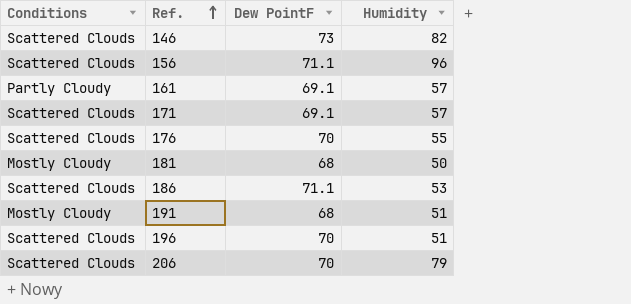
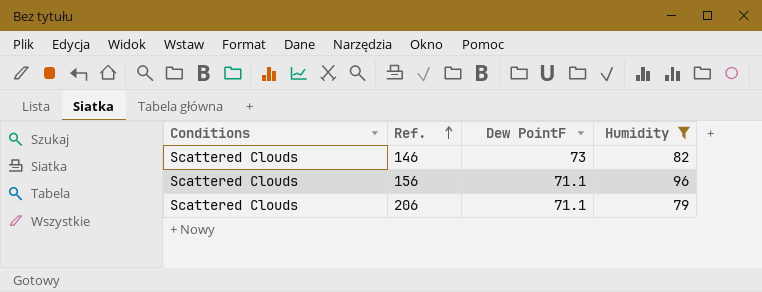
filter: none -> Humidity >= 79
206 | Dew PointF: 70 -> 71.1

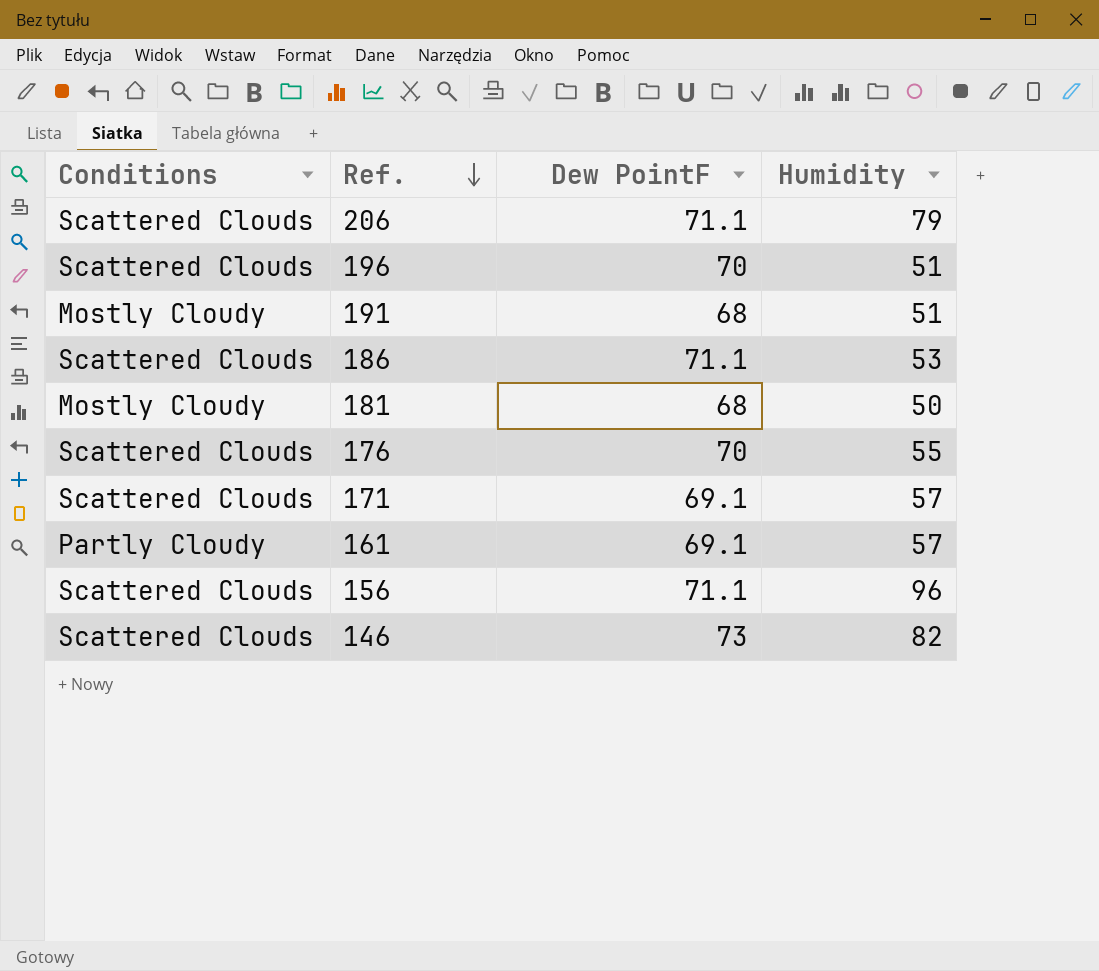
filter: Humidity >= 79 -> none
row order: Ref. ascending -> Ref. descending

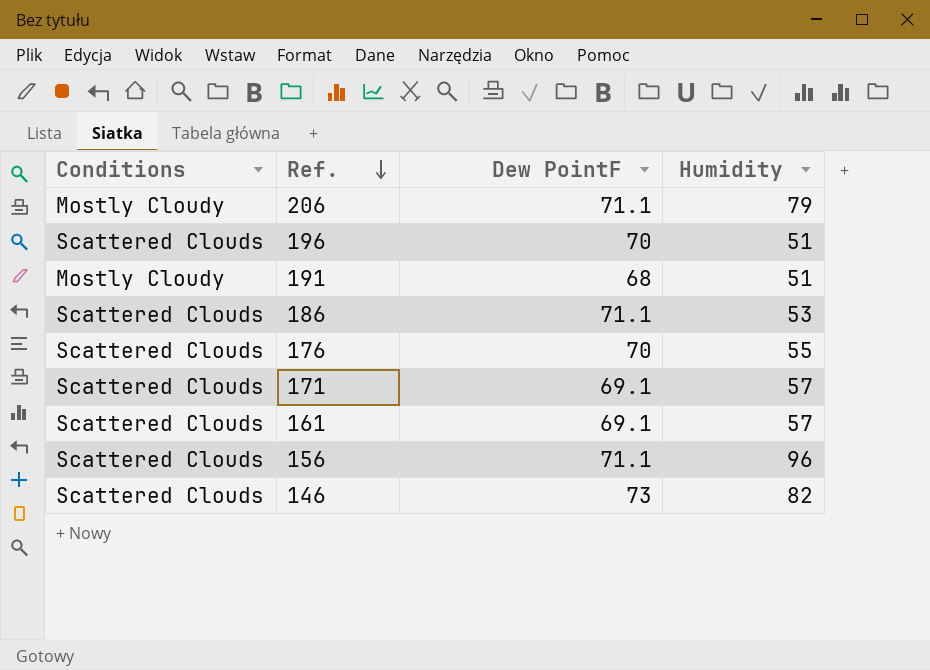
row 181: Mostly Cloudy | 68 | 50 -> none
206 | Conditions: Scattered Clouds -> Mostly Cloudy
161 | Conditions: Partly Cloudy -> Scattered Clouds

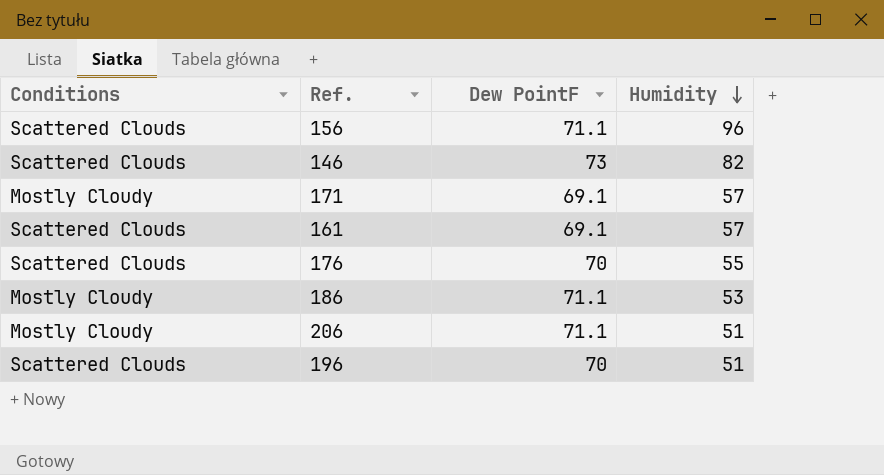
row order: Ref. descending -> Humidity descending
row 191: Mostly Cloudy | 68 | 51 -> none
171 | Conditions: Scattered Clouds -> Mostly Cloudy
186 | Conditions: Scattered Clouds -> Mostly Cloudy
206 | Humidity: 79 -> 51

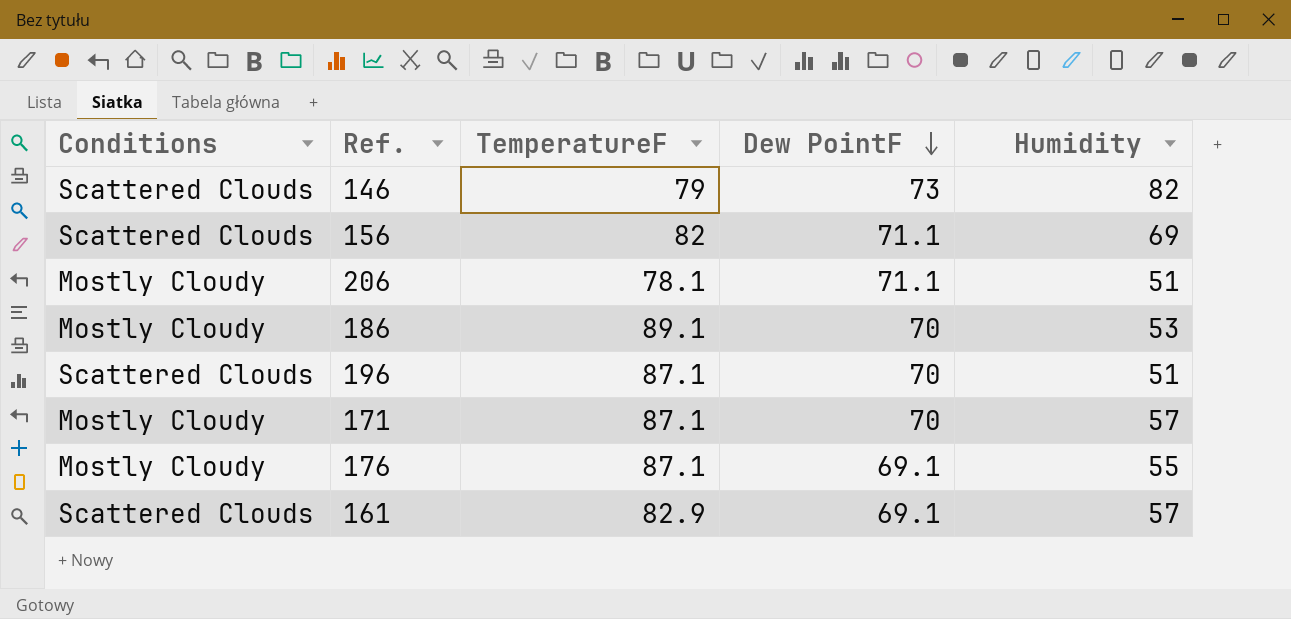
row order: Humidity descending -> Dew PointF descending
column TemperatureF | position: none -> 3
156 | Humidity: 96 -> 69
186 | Dew PointF: 71.1 -> 70
171 | Dew PointF: 69.1 -> 70
176 | Conditions: Scattered Clouds -> Mostly Cloudy
176 | Dew PointF: 70 -> 69.1

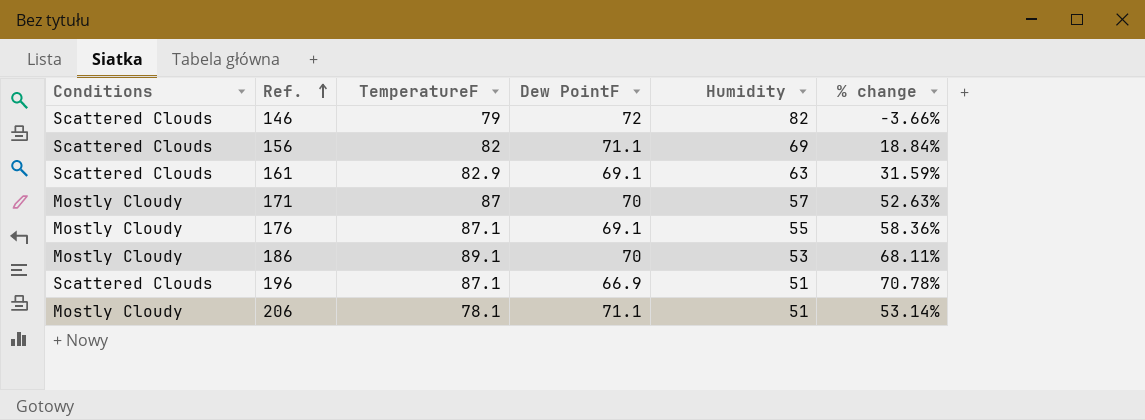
row order: Dew PointF descending -> Ref. ascending
column % change | formula: none -> ([TemperatureF] - [Humidity]) / [Humidity]
146 | Dew PointF: 73 -> 72
161 | Humidity: 57 -> 63
171 | TemperatureF: 87.1 -> 87
196 | Dew PointF: 70 -> 66.9

